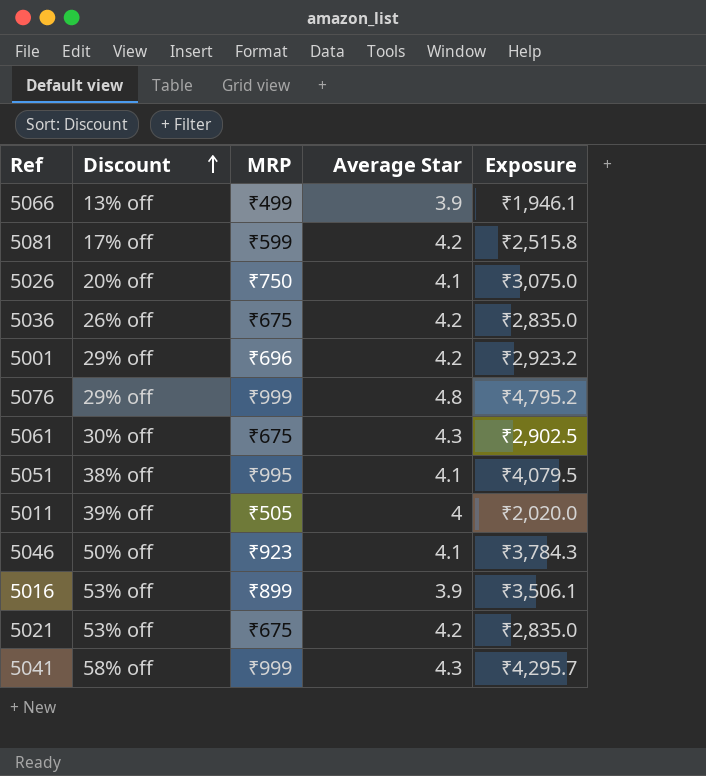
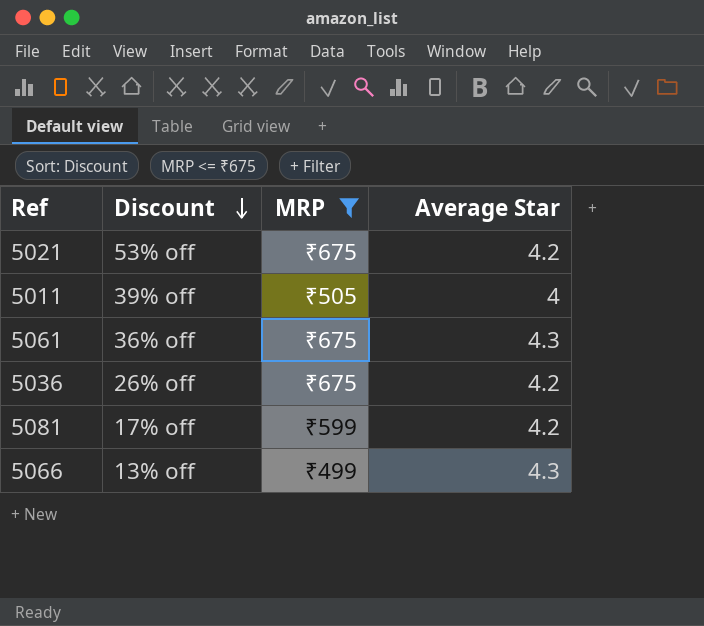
filter: none -> MRP <= ₹675
row order: Discount ascending -> Discount descending
column Exposure | formula: [MRP] * [Average Star] -> none
5061 | Discount: 30% off -> 36% off
5066 | Average Star: 3.9 -> 4.3

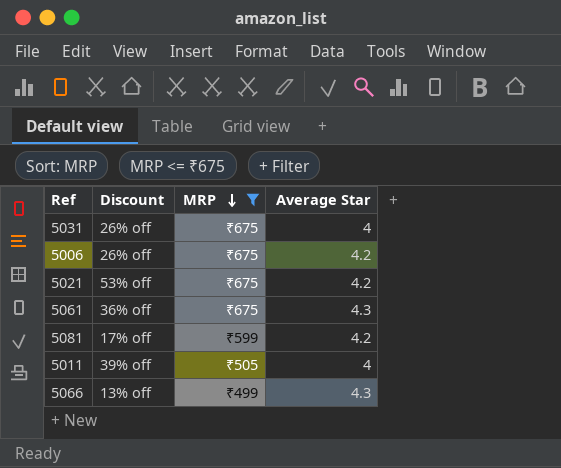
row order: Discount descending -> MRP descending
row 5036: 26% off | ₹675 | 4.2 -> none
row 5031: none -> 26% off | ₹675 | 4
row 5006: none -> 26% off | ₹675 | 4.2

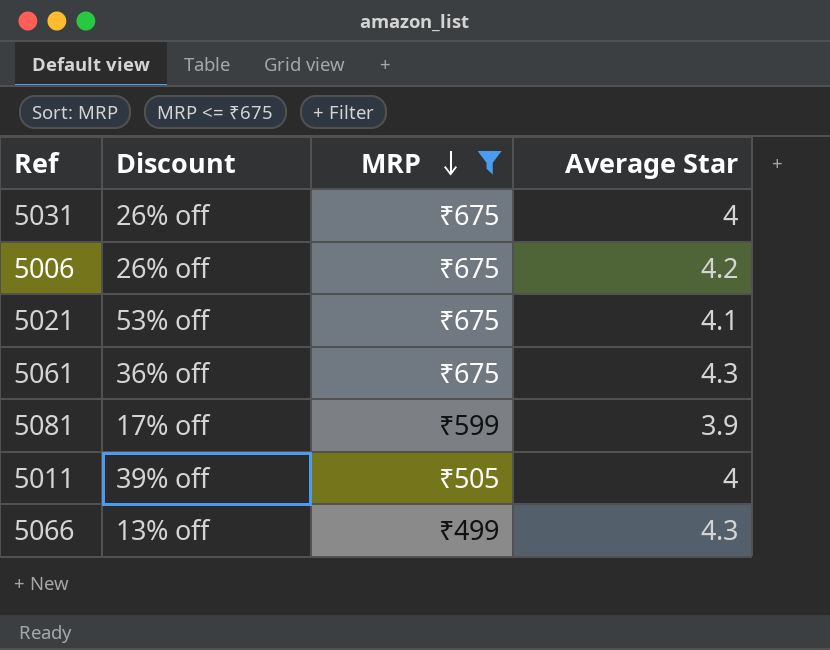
5021 | Average Star: 4.2 -> 4.1
5081 | Average Star: 4.2 -> 3.9

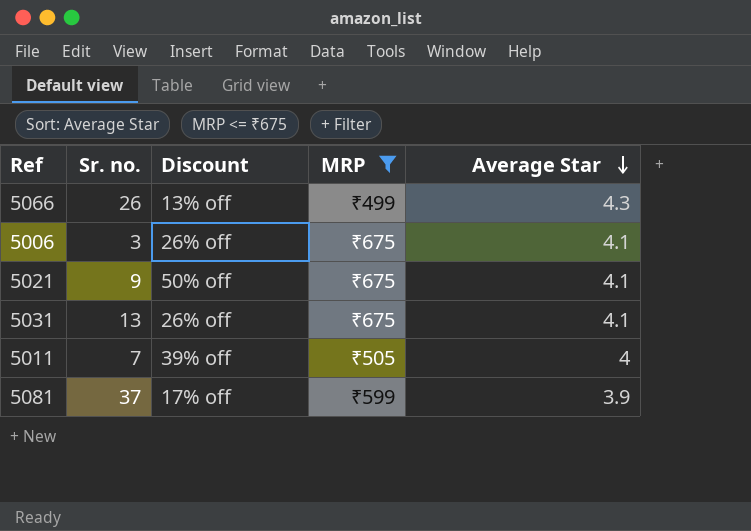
row order: MRP descending -> Average Star descending
column Sr. no. | position: none -> 2
row 5061: 36% off | ₹675 | 4.3 -> none
5006 | Average Star: 4.2 -> 4.1
5021 | Discount: 53% off -> 50% off
5031 | Average Star: 4 -> 4.1

